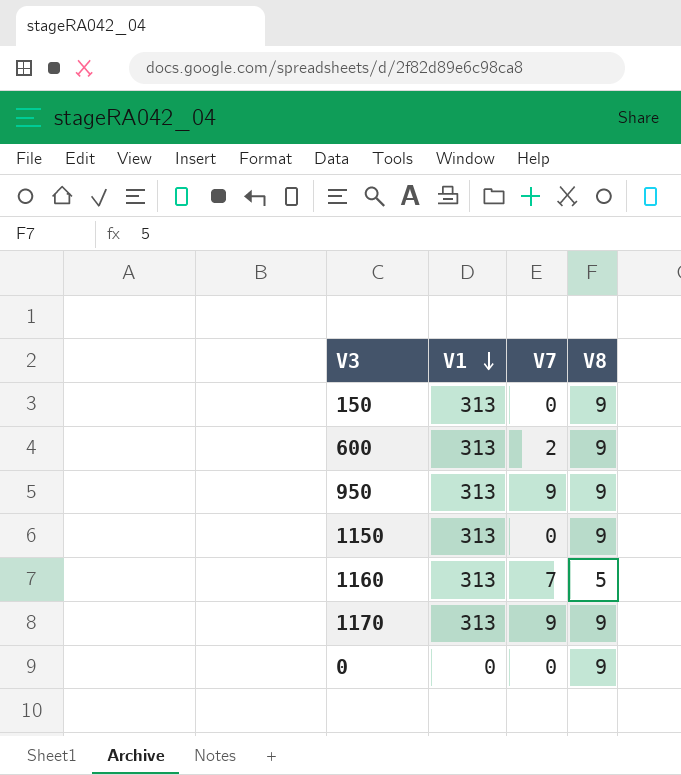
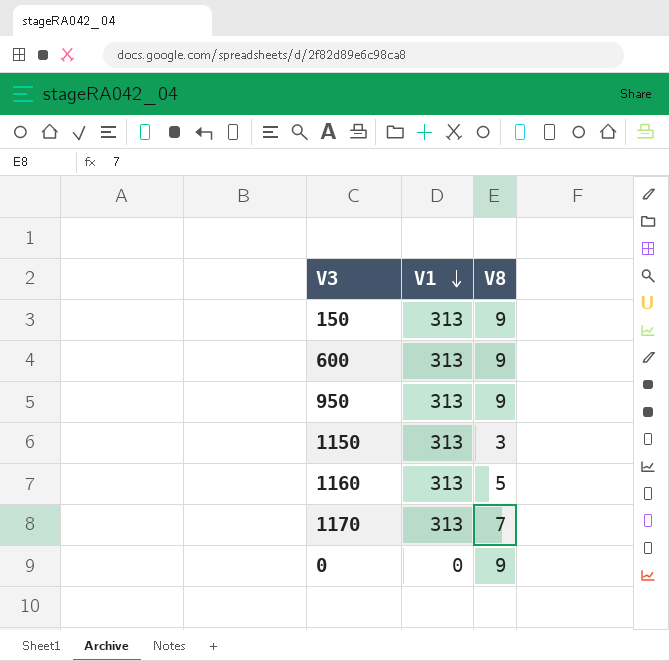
column V7 | position: 3 -> none
1150 | V8: 9 -> 3
1170 | V8: 9 -> 7

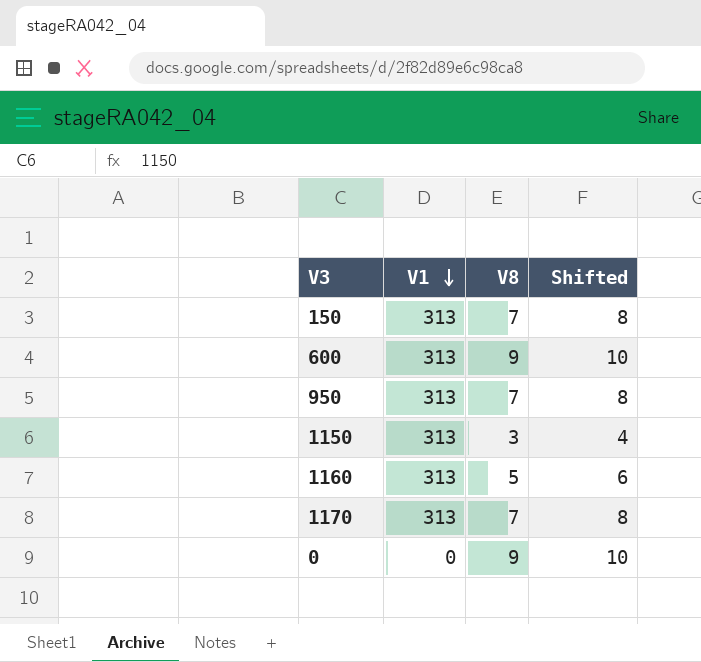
column Shifted | formula: none -> [V8] + 1
150 | V8: 9 -> 7
950 | V8: 9 -> 7

